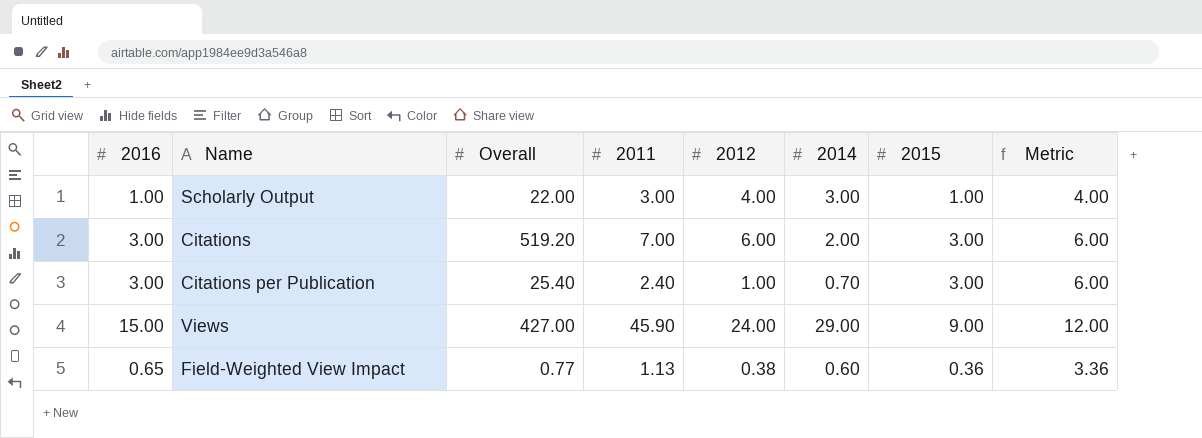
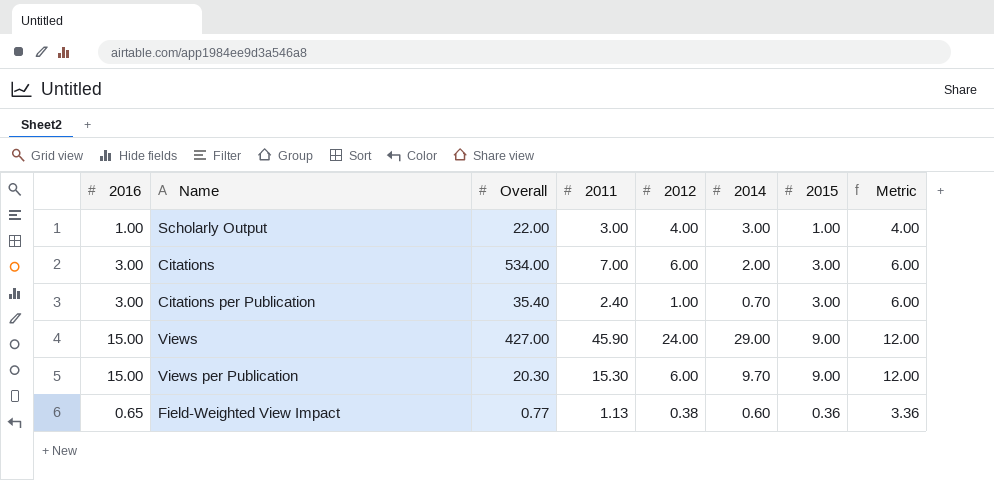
Citations | Overall: 519.20 -> 534.00
Citations per Publication | Overall: 25.40 -> 35.40
row Views per Publication: none -> 15.00 | 20.30 | 15.30 | 6.00 | 9.70 | 9.00 | 12.00

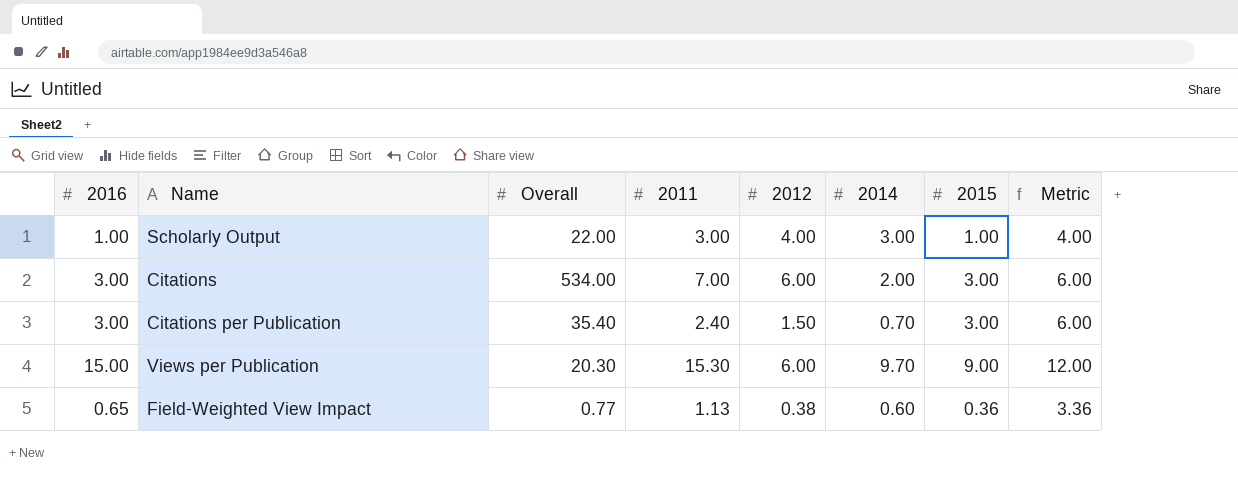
row Views: 15.00 | 427.00 | 45.90 | 24.00 | 29.00 | 9.00 | 12.00 -> none
Citations per Publication | 2012: 1.00 -> 1.50

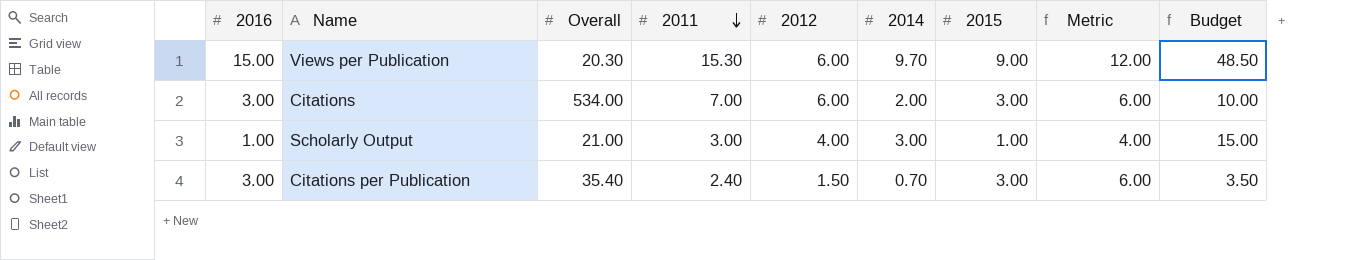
row order: none -> 2011 descending
column Budget | formula: none -> [2014] * 5
row Field-Weighted View Impact: 0.65 | 0.77 | 1.13 | 0.38 | 0.60 | 0.36 | 3.36 -> none
Scholarly Output | Overall: 22.00 -> 21.00

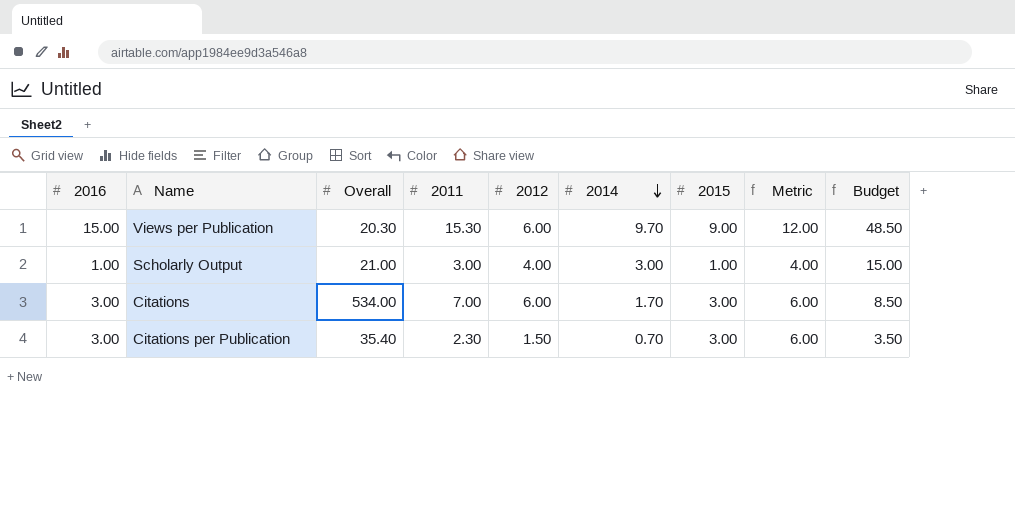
row order: 2011 descending -> 2014 descending
Citations | 2014: 2.00 -> 1.70
Citations | Budget: 10.00 -> 8.50
Citations per Publication | 2011: 2.40 -> 2.30

